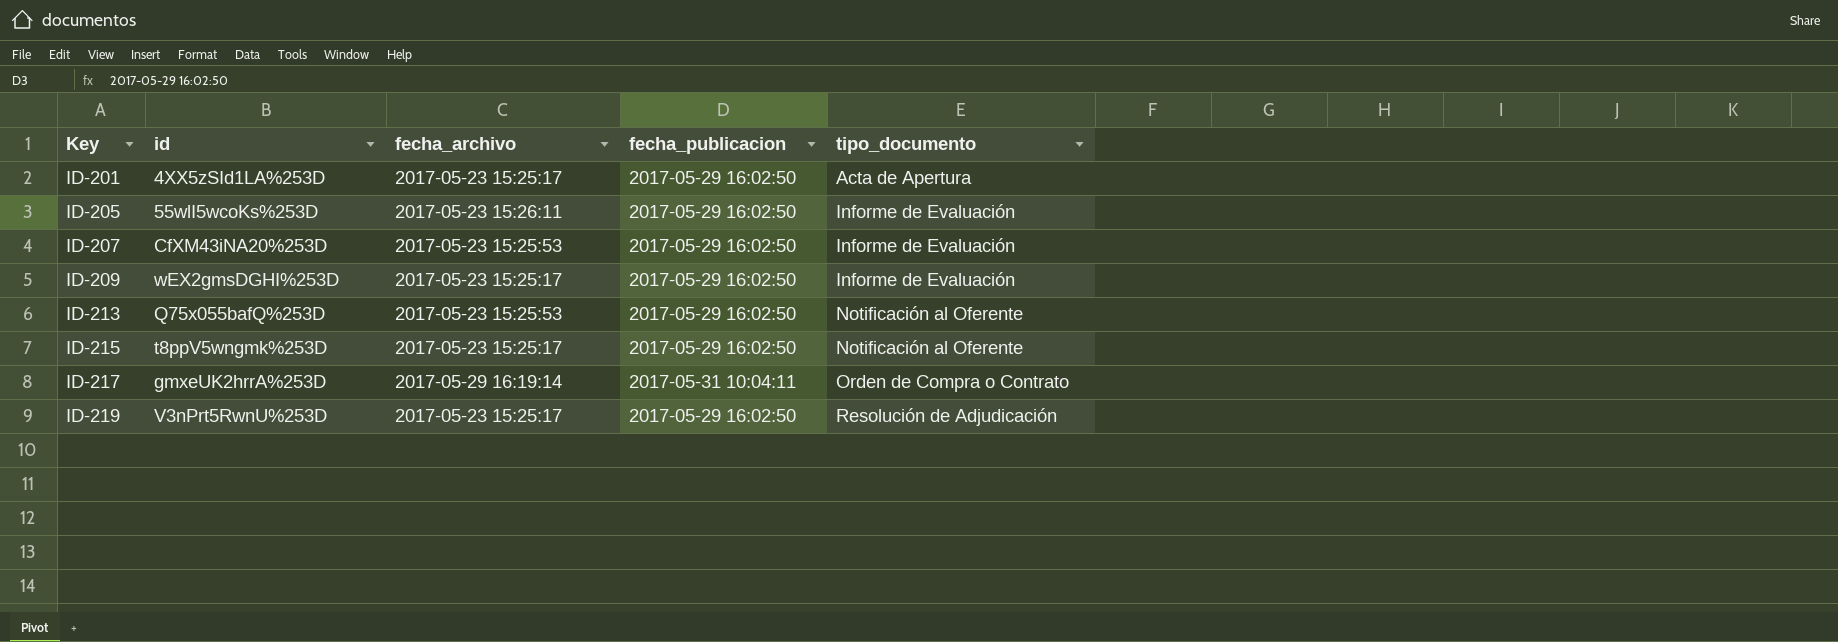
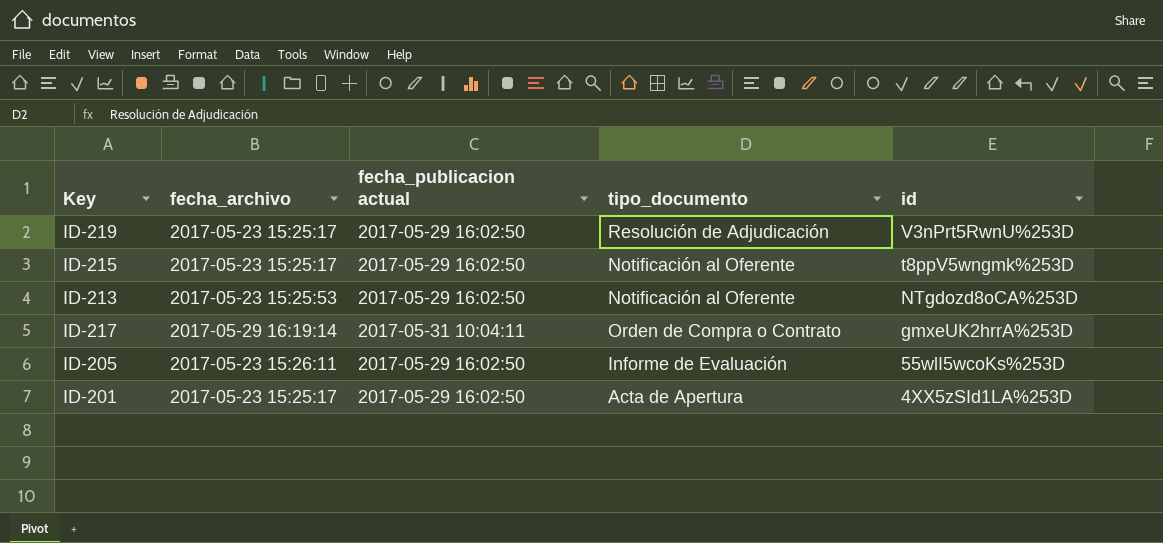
row order: Key ascending -> id descending
column name: fecha_publicacion -> fecha_publicacion actual
column id | position: 2 -> 5
row ID-207: CfXM43iNA20%253D | 2017-05-23 15:25:53 | 2017-05-29 16:02:50 | Informe de Evaluación -> none
row ID-209: wEX2gmsDGHI%253D | 2017-05-23 15:25:17 | 2017-05-29 16:02:50 | Informe de Evaluación -> none
ID-213 | id: Q75x055bafQ%253D -> NTgdozd8oCA%253D

